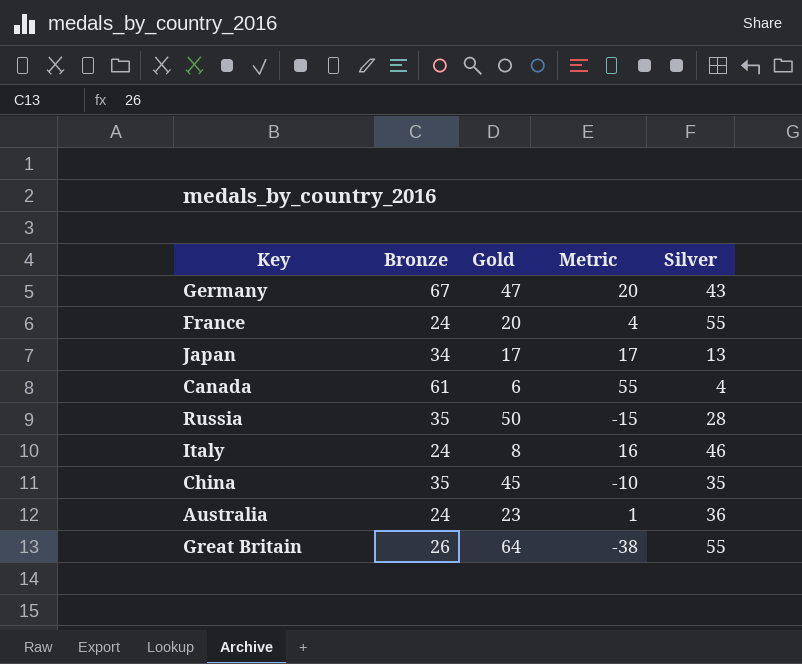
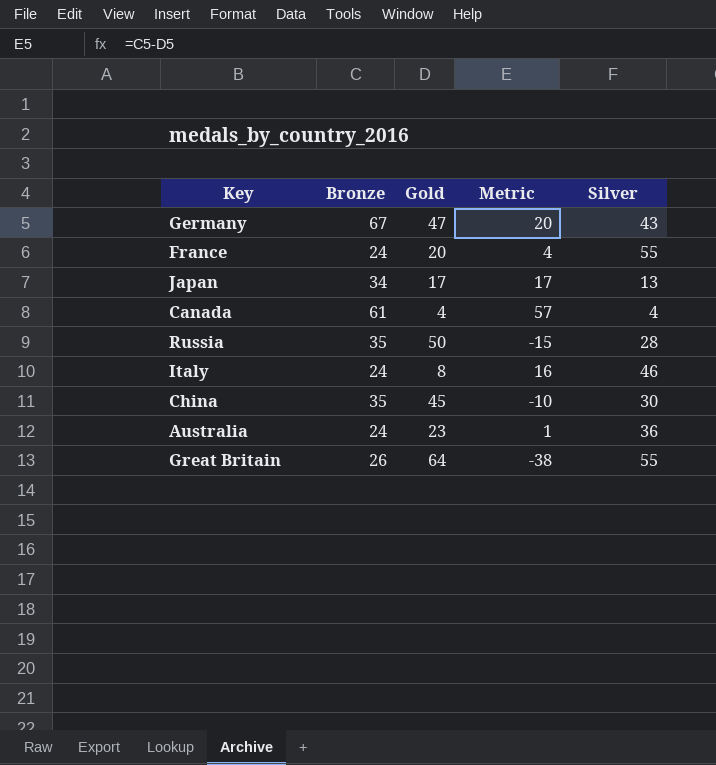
Canada | Gold: 6 -> 4
Canada | Metric: 55 -> 57
China | Silver: 35 -> 30

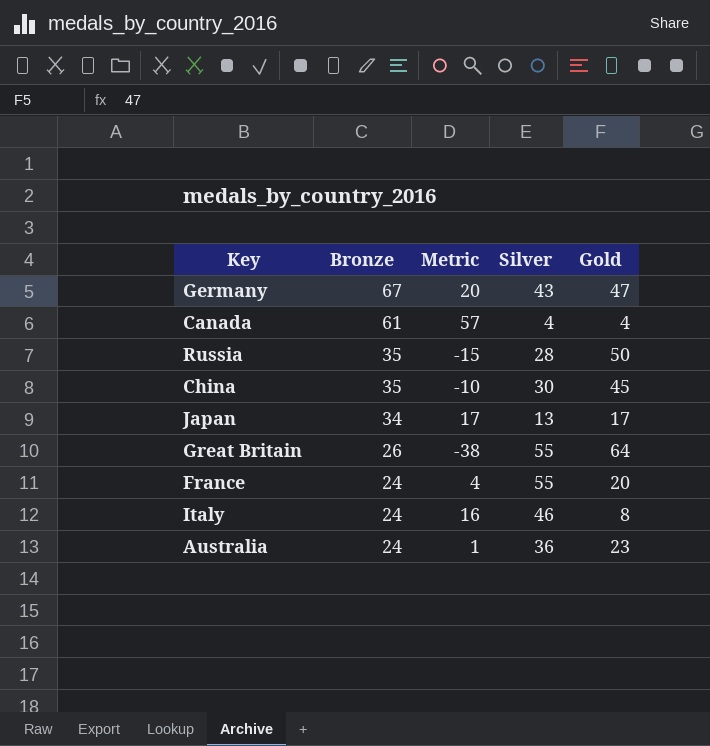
row order: none -> Bronze descending
column Gold | position: 3 -> 5

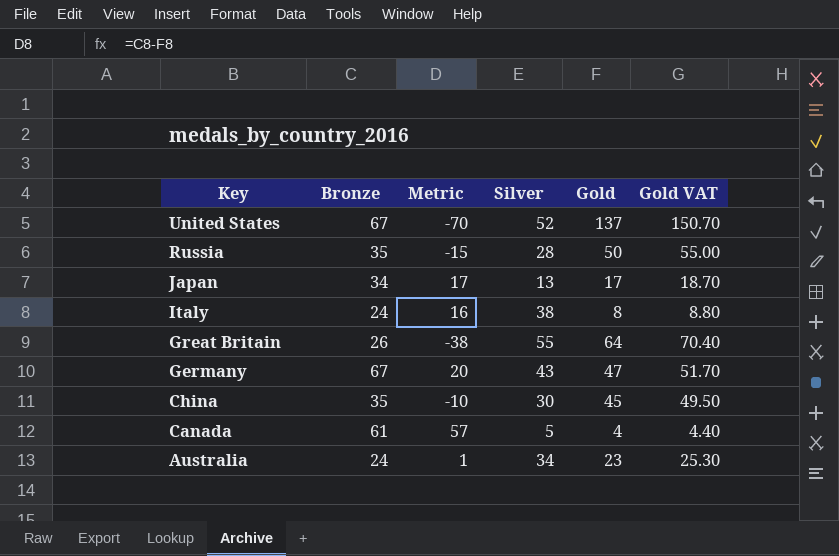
row order: Bronze descending -> Key descending
column Gold VAT | formula: none -> [Gold] * 1.1
row France: 24 | 4 | 55 | 20 -> none
row United States: none -> 67 | -70 | 52 | 137 | 150.70
Italy | Silver: 46 -> 38
Canada | Silver: 4 -> 5
Australia | Silver: 36 -> 34

